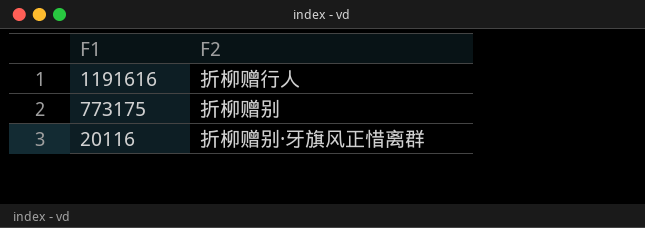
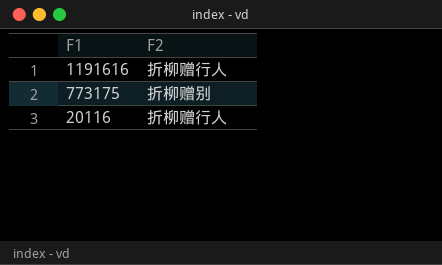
20116 | F2: 折柳赠别·牙旗风正惜离群 -> 折柳赠行人

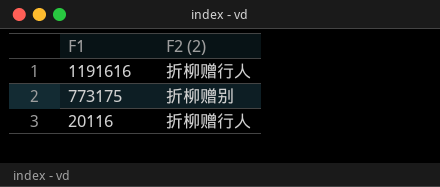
column name: F2 -> F2 (2)

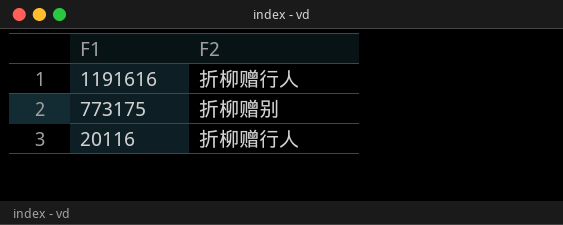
column name: F2 (2) -> F2

